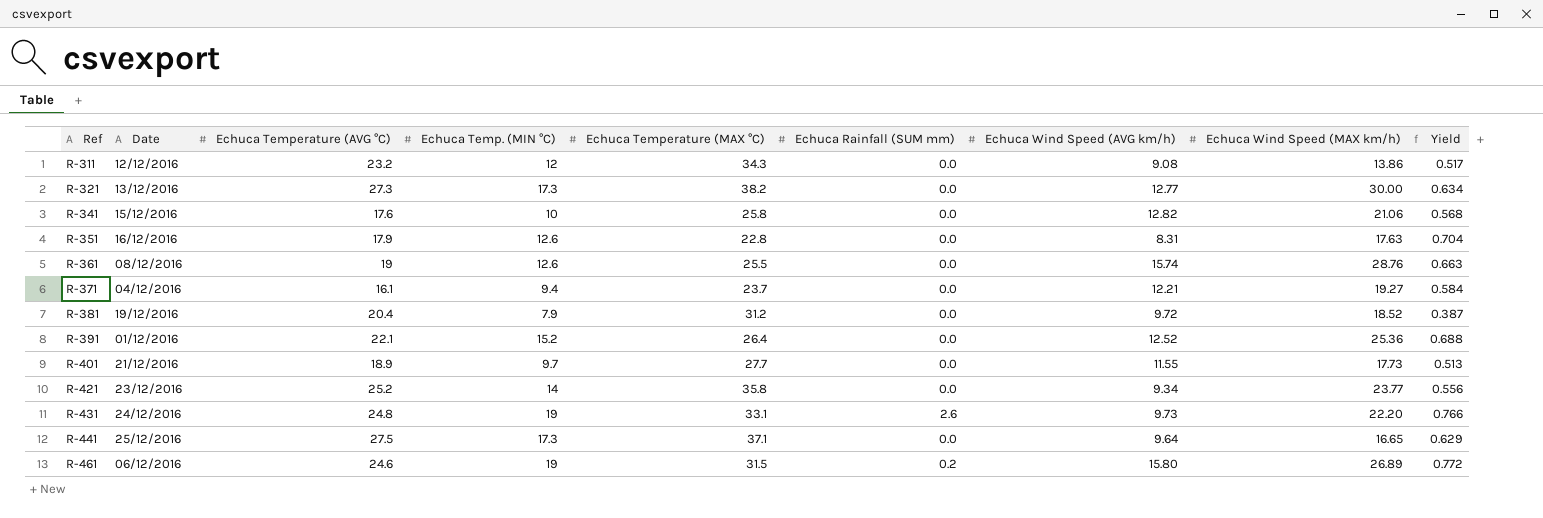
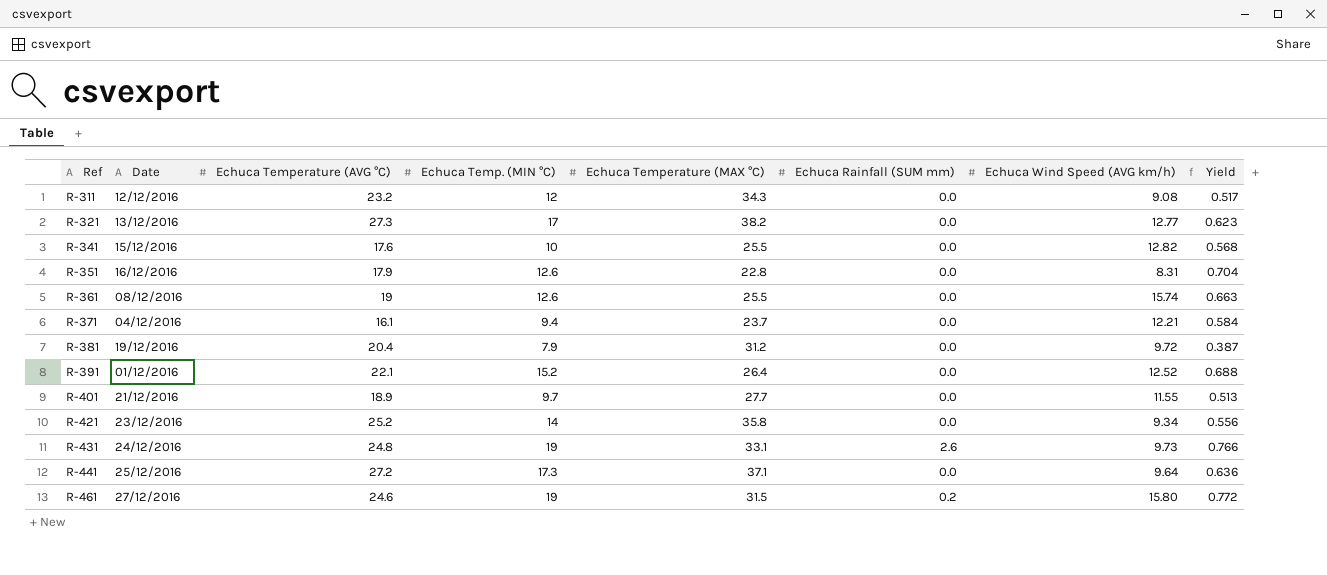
column Echuca Wind Speed (MAX km/h) | position: 8 -> none
R-321 | Echuca Temp. (MIN °C): 17.3 -> 17
R-321 | Yield: 0.634 -> 0.623
R-341 | Echuca Temperature (MAX °C): 25.8 -> 25.5
R-441 | Echuca Temperature (AVG °C): 27.5 -> 27.2
R-441 | Yield: 0.629 -> 0.636
R-461 | Date: 06/12/2016 -> 27/12/2016

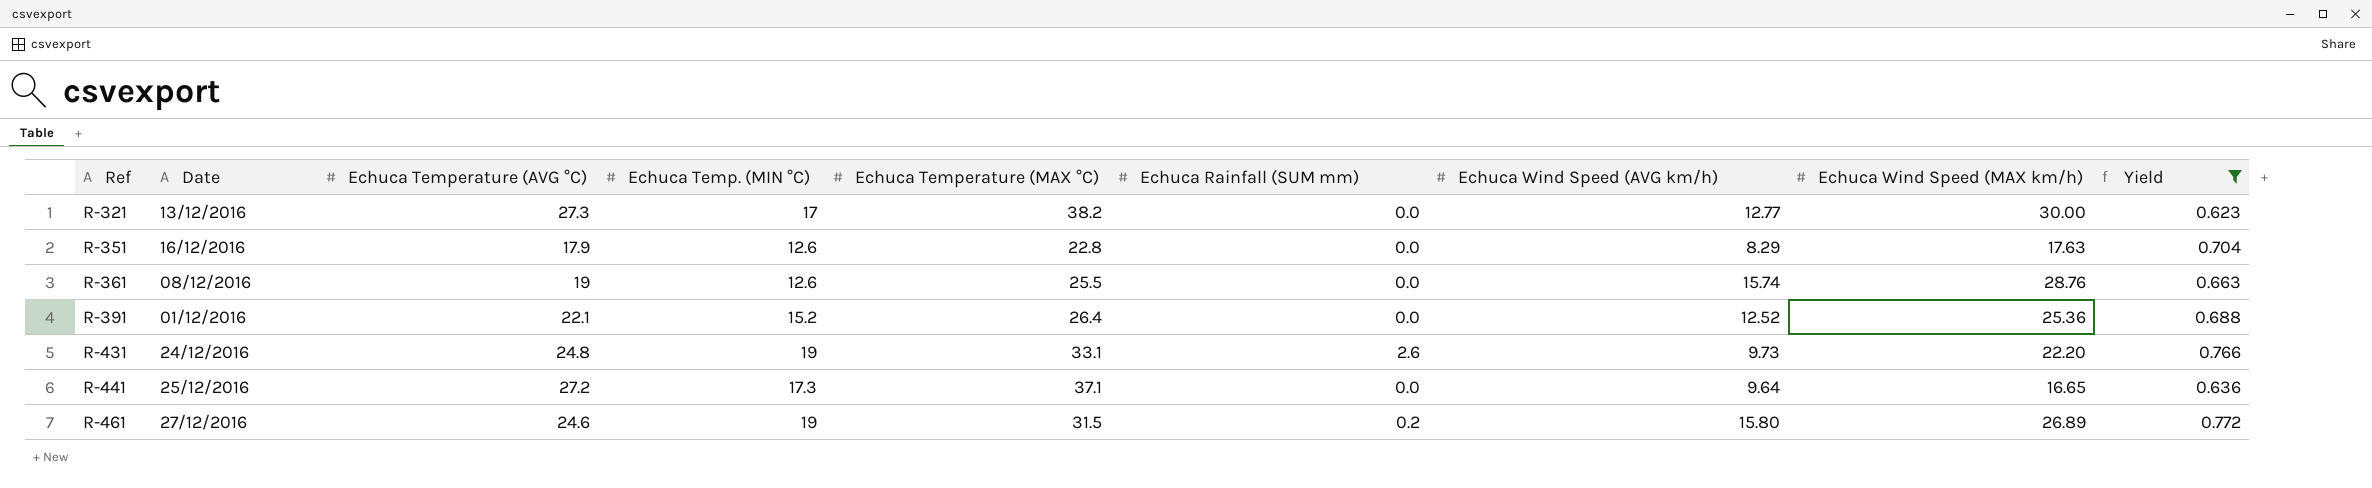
filter: none -> Yield >= 0.623
column Echuca Wind Speed (MAX km/h) | position: none -> 8
R-351 | Echuca Wind Speed (AVG km/h): 8.31 -> 8.29

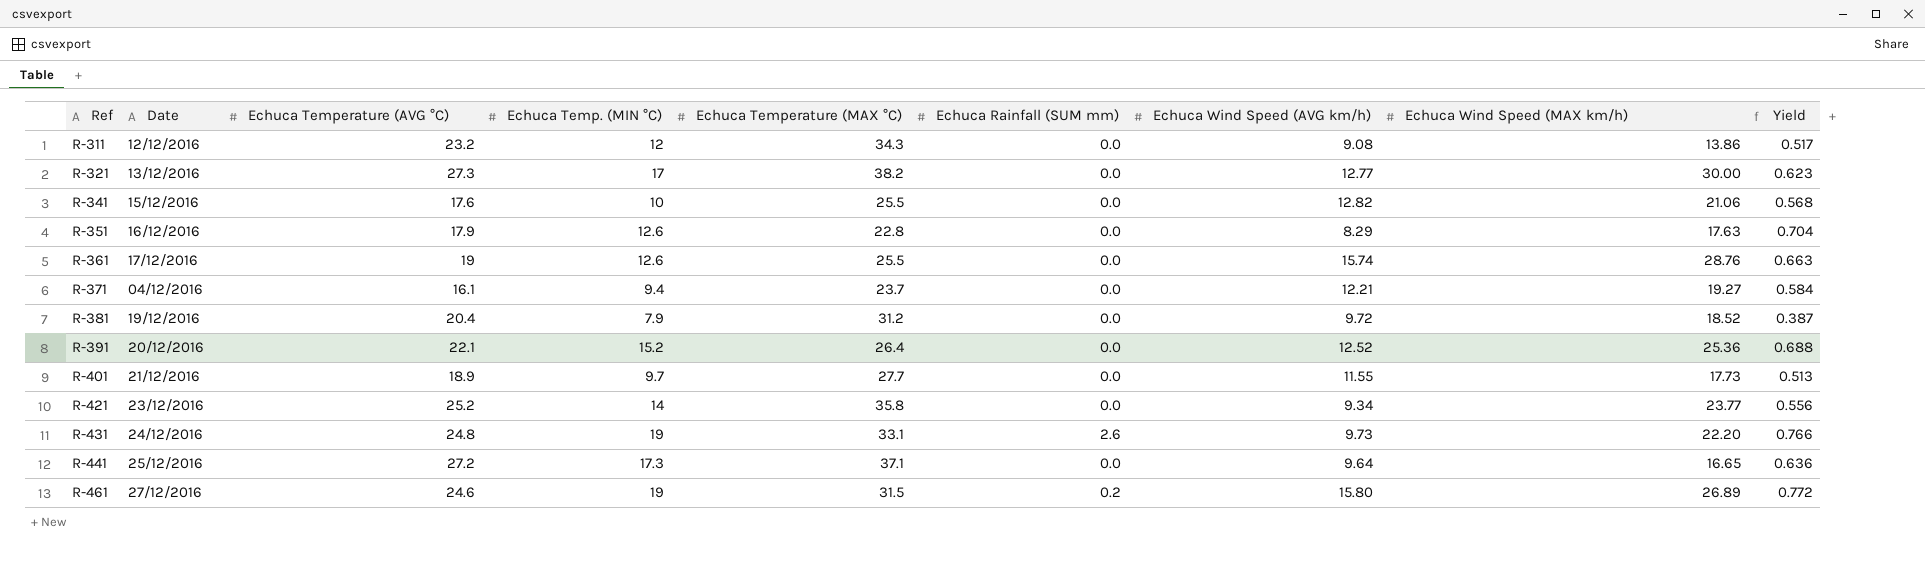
filter: Yield >= 0.623 -> none
R-361 | Date: 08/12/2016 -> 17/12/2016
R-391 | Date: 01/12/2016 -> 20/12/2016

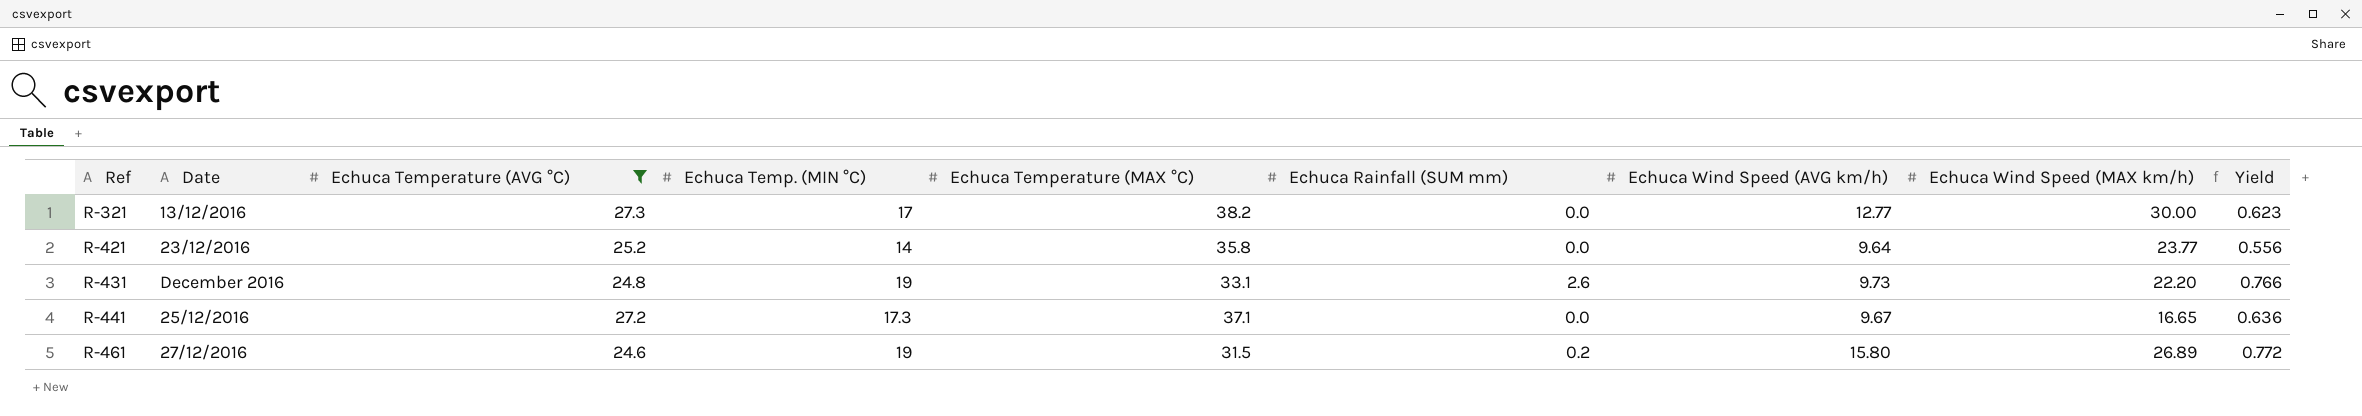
filter: none -> Echuca Temperature (AVG °C) >= 24.6
R-421 | Echuca Wind Speed (AVG km/h): 9.34 -> 9.64
R-431 | Date: 24/12/2016 -> December 2016
R-441 | Echuca Wind Speed (AVG km/h): 9.64 -> 9.67

